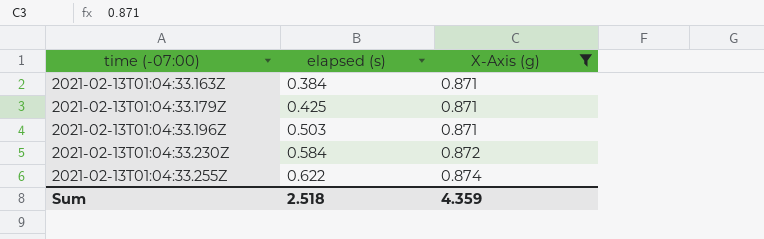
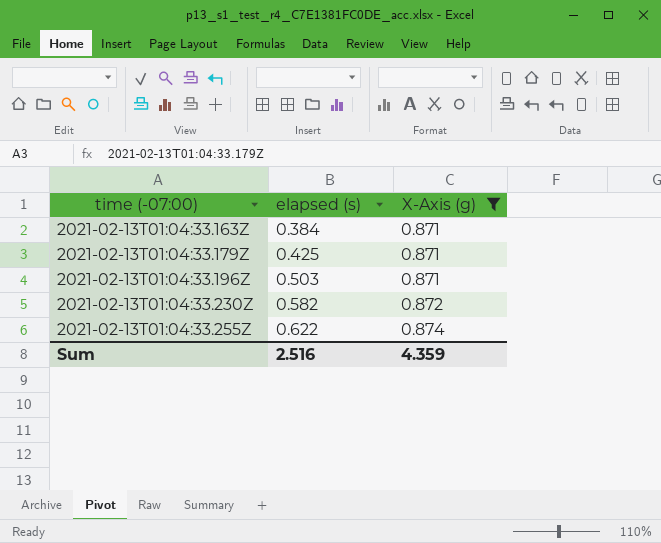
2021-02-13T01:04:33.230Z | elapsed (s): 0.584 -> 0.582
Sum | elapsed (s): 2.518 -> 2.516

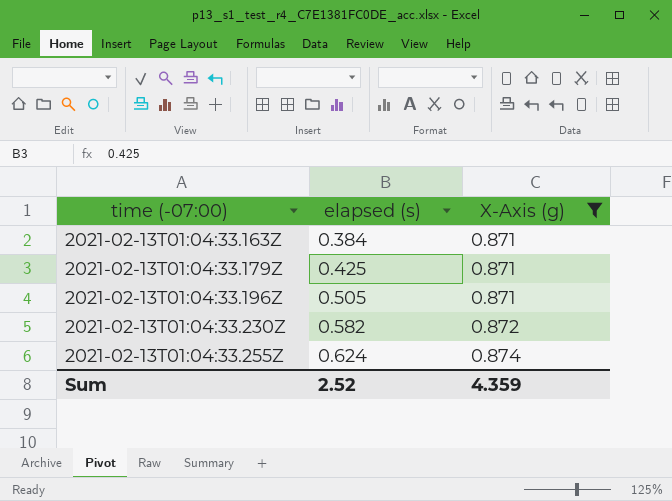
2021-02-13T01:04:33.196Z | elapsed (s): 0.503 -> 0.505
2021-02-13T01:04:33.255Z | elapsed (s): 0.622 -> 0.624
Sum | elapsed (s): 2.516 -> 2.52

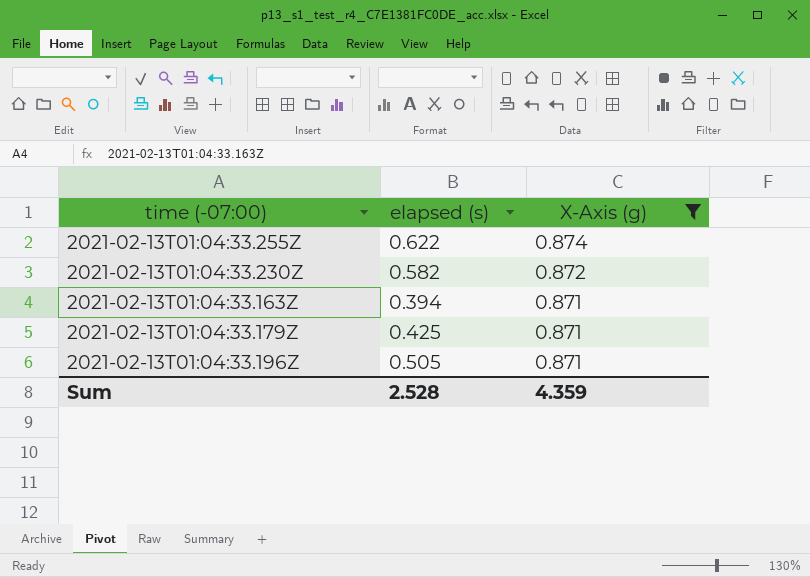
row order: time (-07:00) ascending -> X-Axis (g) descending
2021-02-13T01:04:33.255Z | elapsed (s): 0.624 -> 0.622
2021-02-13T01:04:33.163Z | elapsed (s): 0.384 -> 0.394
Sum | elapsed (s): 2.52 -> 2.528

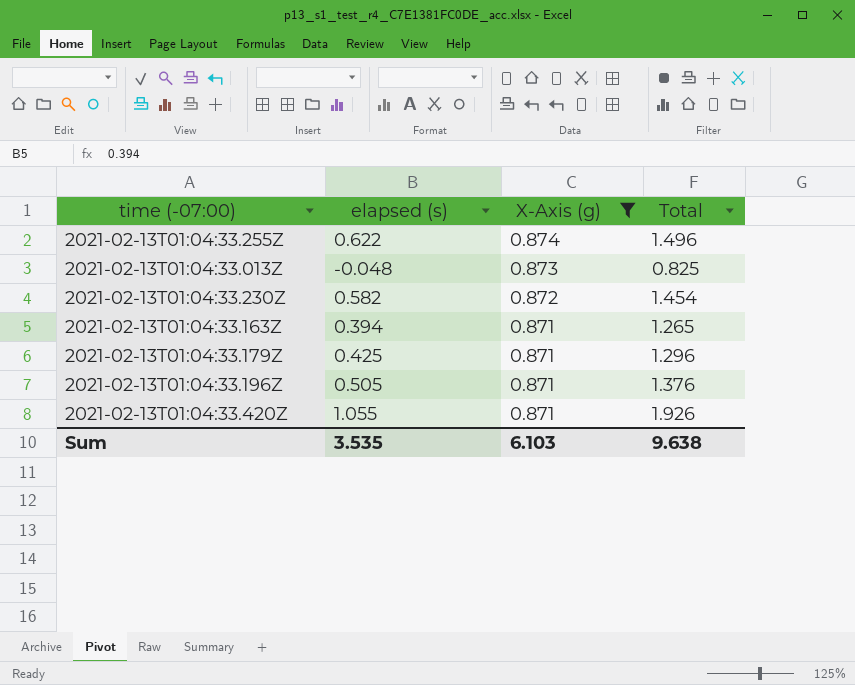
column Total | formula: none -> [elapsed (s)] + [X-Axis (g)]
row 2021-02-13T01:04:33.013Z: none -> -0.048 | 0.873 | 0.825
row 2021-02-13T01:04:33.420Z: none -> 1.055 | 0.871 | 1.926
Sum | elapsed (s): 2.528 -> 3.535
Sum | X-Axis (g): 4.359 -> 6.103

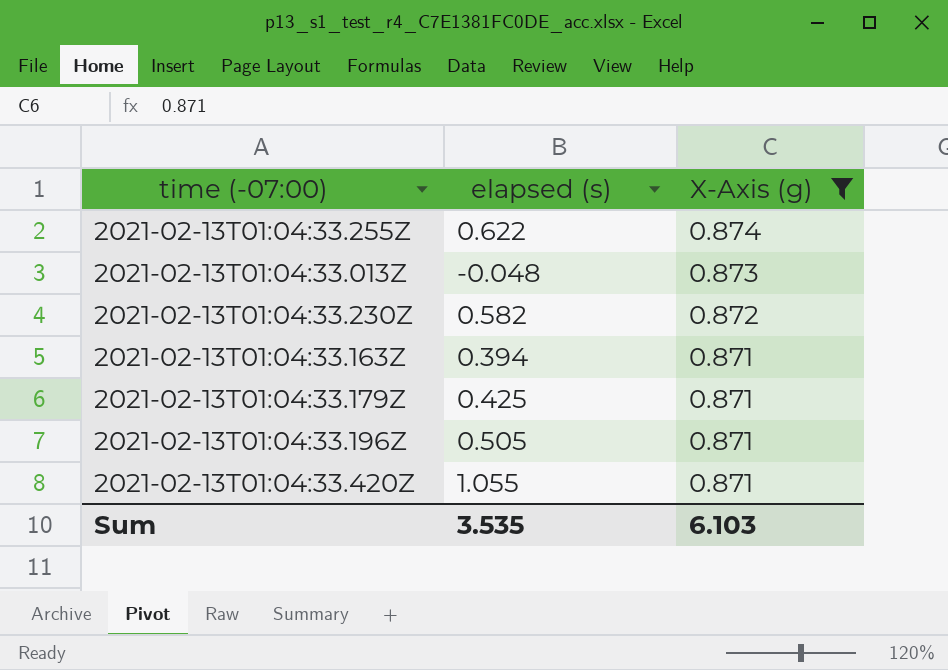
column Total | formula: [elapsed (s)] + [X-Axis (g)] -> none

